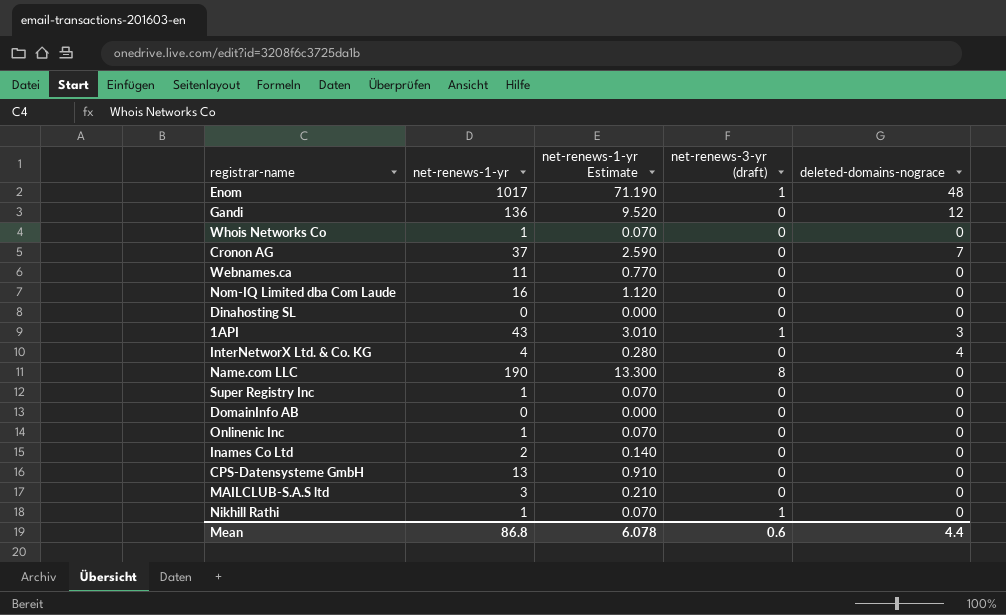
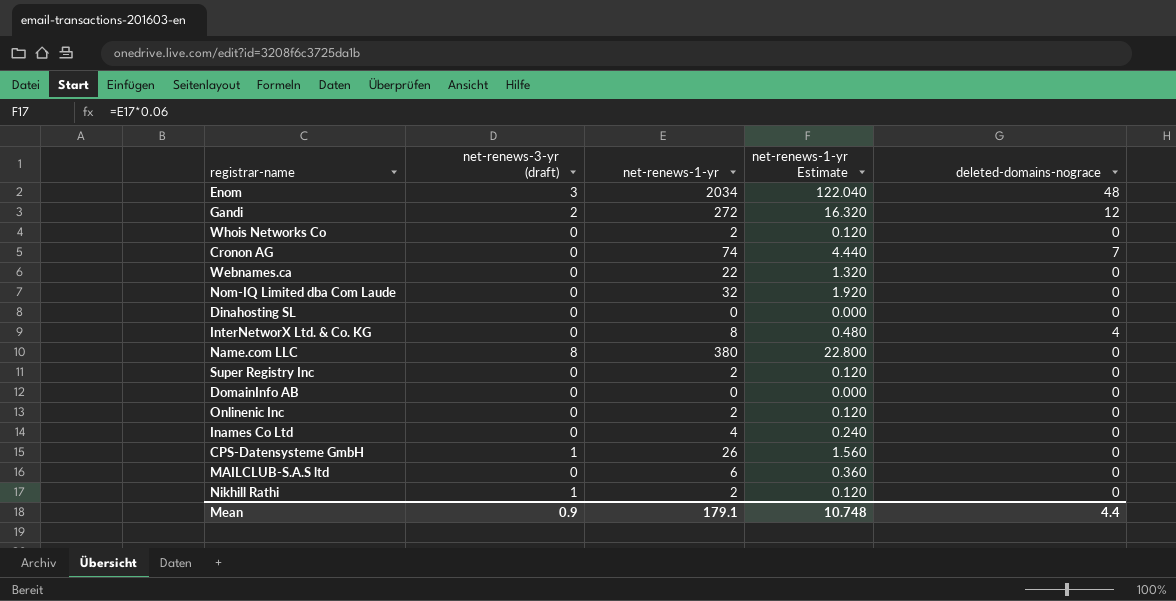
column net-renews-3-yr (draft) | position: 4 -> 2
column net-renews-1-yr Estimate | formula: [net-renews-1-yr] * 0.07 -> [net-renews-1-yr] * 0.06
row 1API: 43 | 3.010 | 1 | 3 -> none
Enom | net-renews-3-yr (draft): 1 -> 3
Enom | net-renews-1-yr: 1017 -> 2034
Gandi | net-renews-3-yr (draft): 0 -> 2
Gandi | net-renews-1-yr: 136 -> 272
Whois Networks Co | net-renews-1-yr: 1 -> 2
Cronon AG | net-renews-1-yr: 37 -> 74
Webnames.ca | net-renews-1-yr: 11 -> 22
Nom-IQ Limited dba Com Laude | net-renews-1-yr: 16 -> 32
InterNetworX Ltd. & Co. KG | net-renews-1-yr: 4 -> 8
Name.com LLC | net-renews-1-yr: 190 -> 380
Super Registry Inc | net-renews-1-yr: 1 -> 2
Onlinenic Inc | net-renews-1-yr: 1 -> 2
Inames Co Ltd | net-renews-1-yr: 2 -> 4
CPS-Datensysteme GmbH | net-renews-3-yr (draft): 0 -> 1
CPS-Datensysteme GmbH | net-renews-1-yr: 13 -> 26
MAILCLUB-S.A.S ltd | net-renews-1-yr: 3 -> 6
Nikhill Rathi | net-renews-1-yr: 1 -> 2
Mean | net-renews-3-yr (draft): 0.6 -> 0.9
Mean | net-renews-1-yr: 86.8 -> 179.1
Mean | net-renews-1-yr Estimate: 6.078 -> 10.748

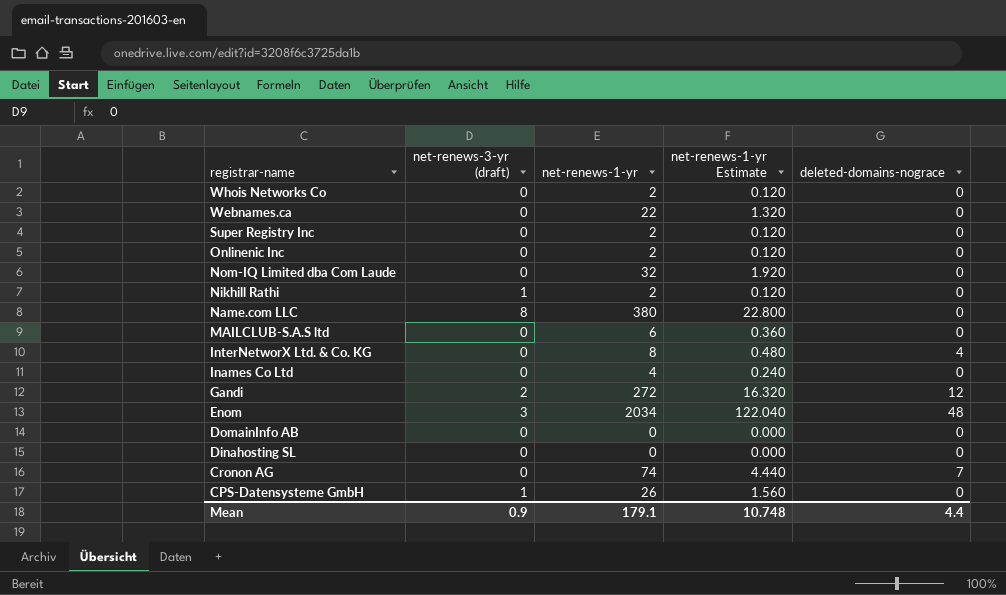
row order: none -> registrar-name descending

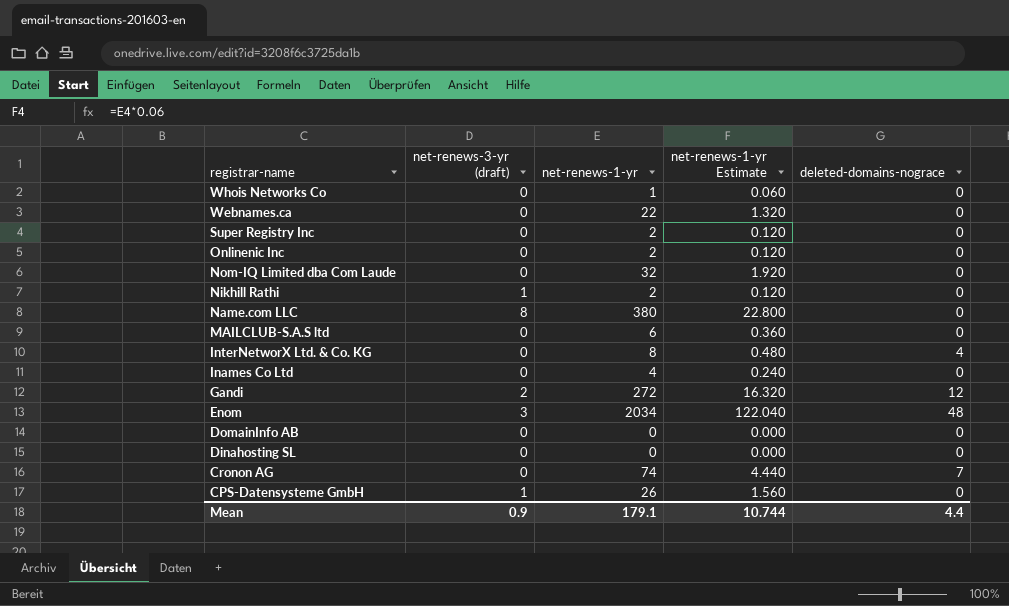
Whois Networks Co | net-renews-1-yr: 2 -> 1
Whois Networks Co | net-renews-1-yr Estimate: 0.120 -> 0.060
Mean | net-renews-1-yr Estimate: 10.748 -> 10.744

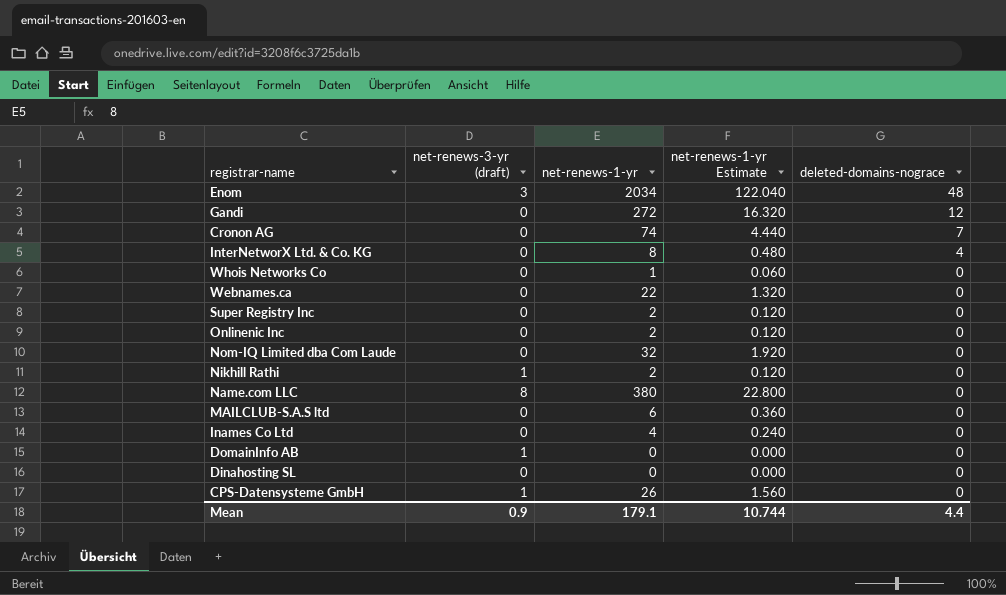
row order: registrar-name descending -> deleted-domains-nograce descending
Gandi | net-renews-3-yr (draft): 2 -> 0
DomainInfo AB | net-renews-3-yr (draft): 0 -> 1

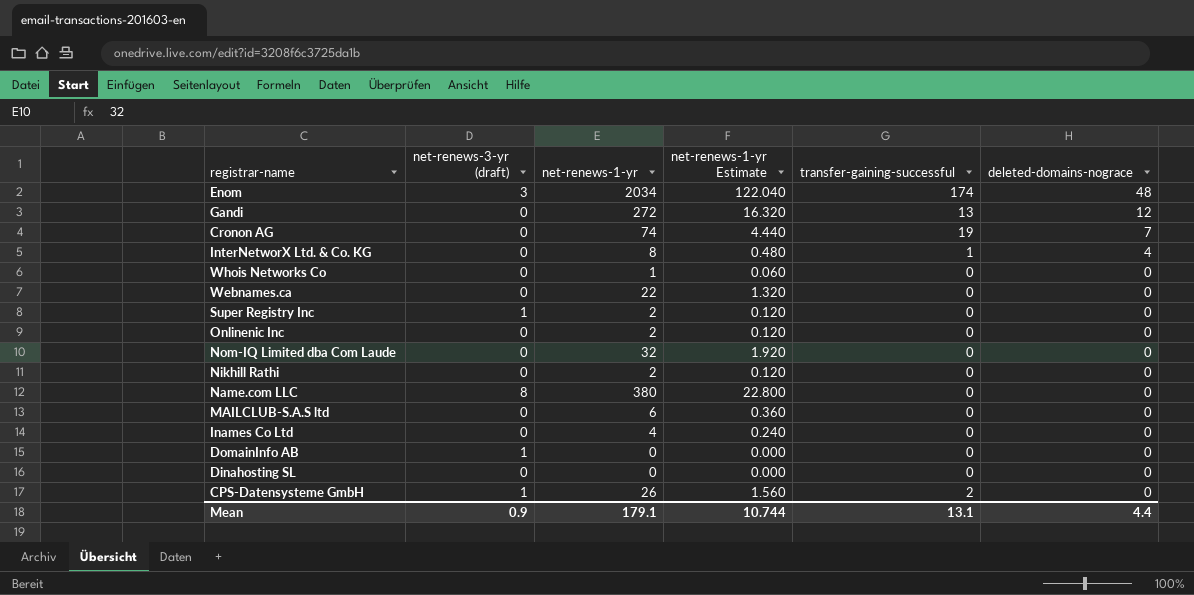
column transfer-gaining-successful | position: none -> 5
Super Registry Inc | net-renews-3-yr (draft): 0 -> 1
Nikhill Rathi | net-renews-3-yr (draft): 1 -> 0

